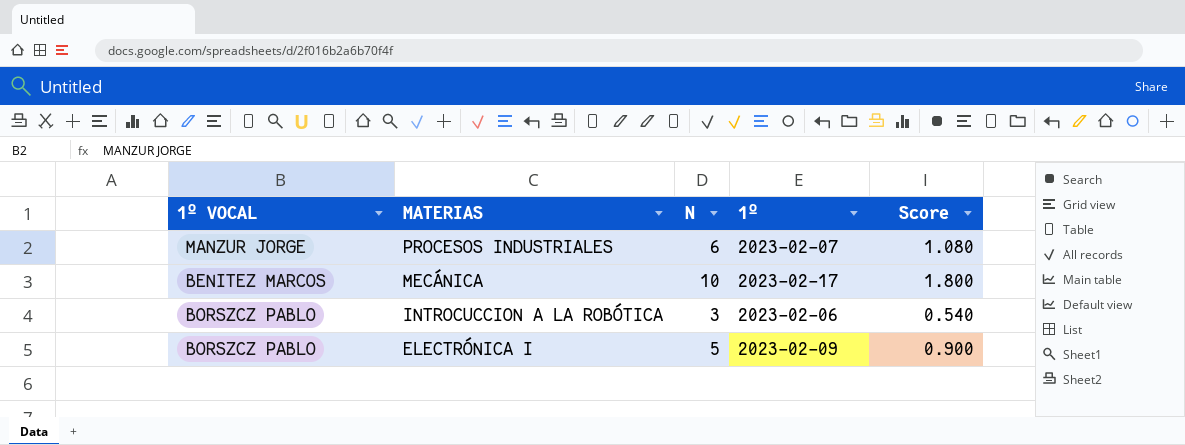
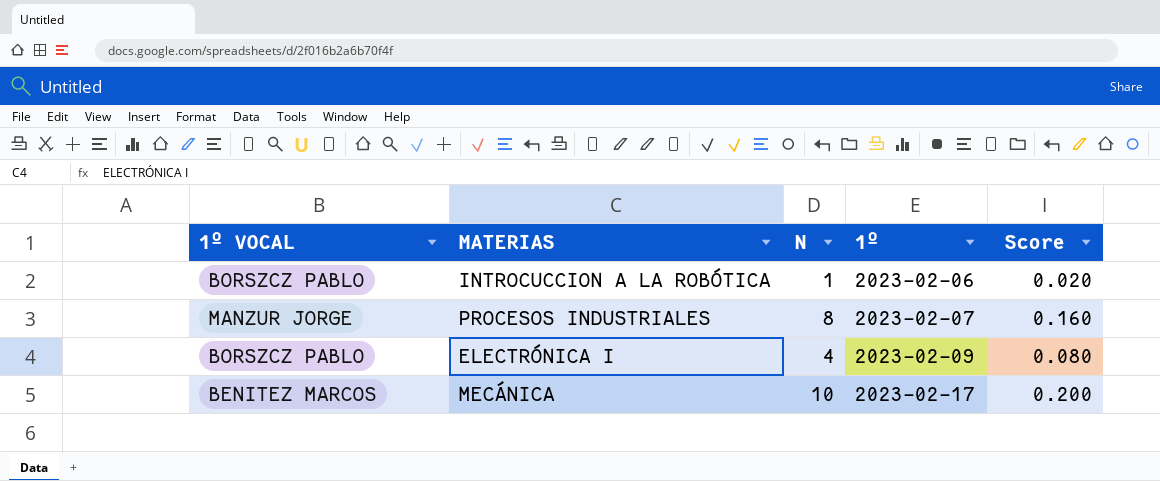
row order: MATERIAS descending -> 1º ascending
column Score | formula: [N] * 0.18 -> [N] * 0.02
INTROCUCCION A LA ROBÓTICA | N: 3 -> 1
PROCESOS INDUSTRIALES | N: 6 -> 8
ELECTRÓNICA I | N: 5 -> 4

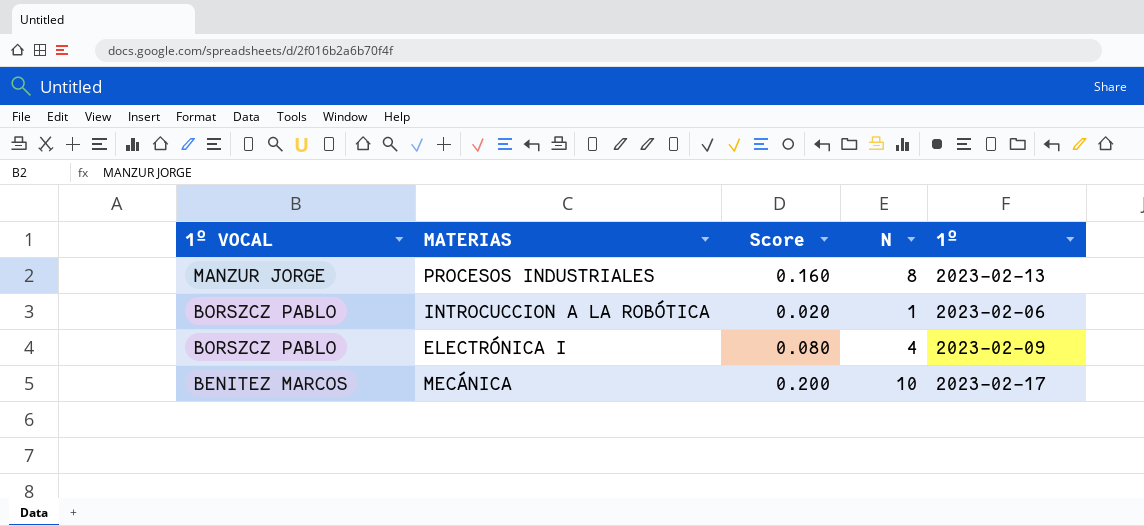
row order: 1º ascending -> 1º VOCAL descending
column Score | position: 5 -> 3
PROCESOS INDUSTRIALES | 1º: 2023-02-07 -> 2023-02-13

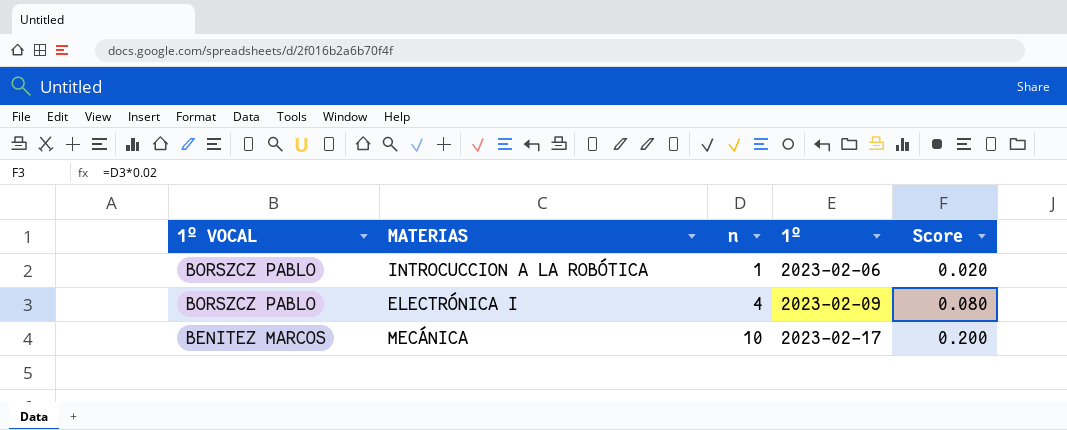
column name: N -> n
column Score | position: 3 -> 5
row PROCESOS INDUSTRIALES: MANZUR JORGE | 0.160 | 8 | 2023-02-13 -> none

